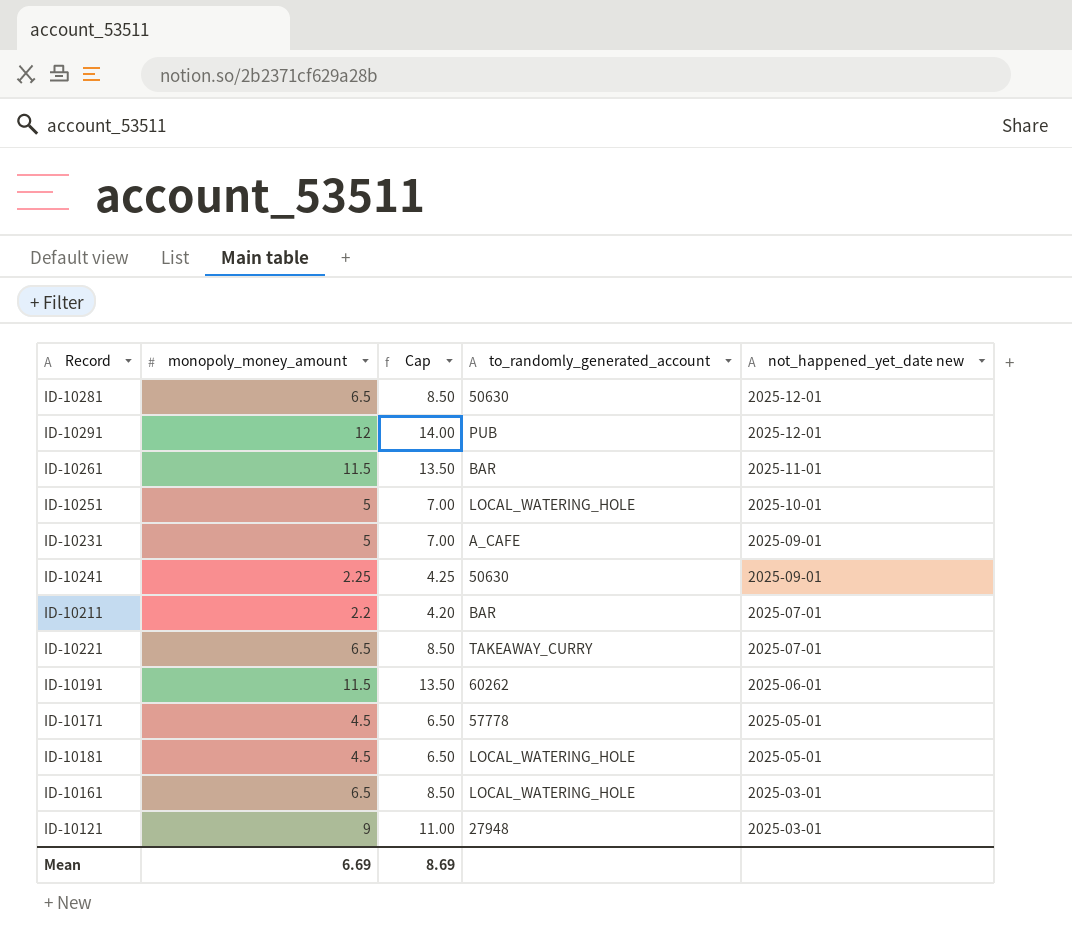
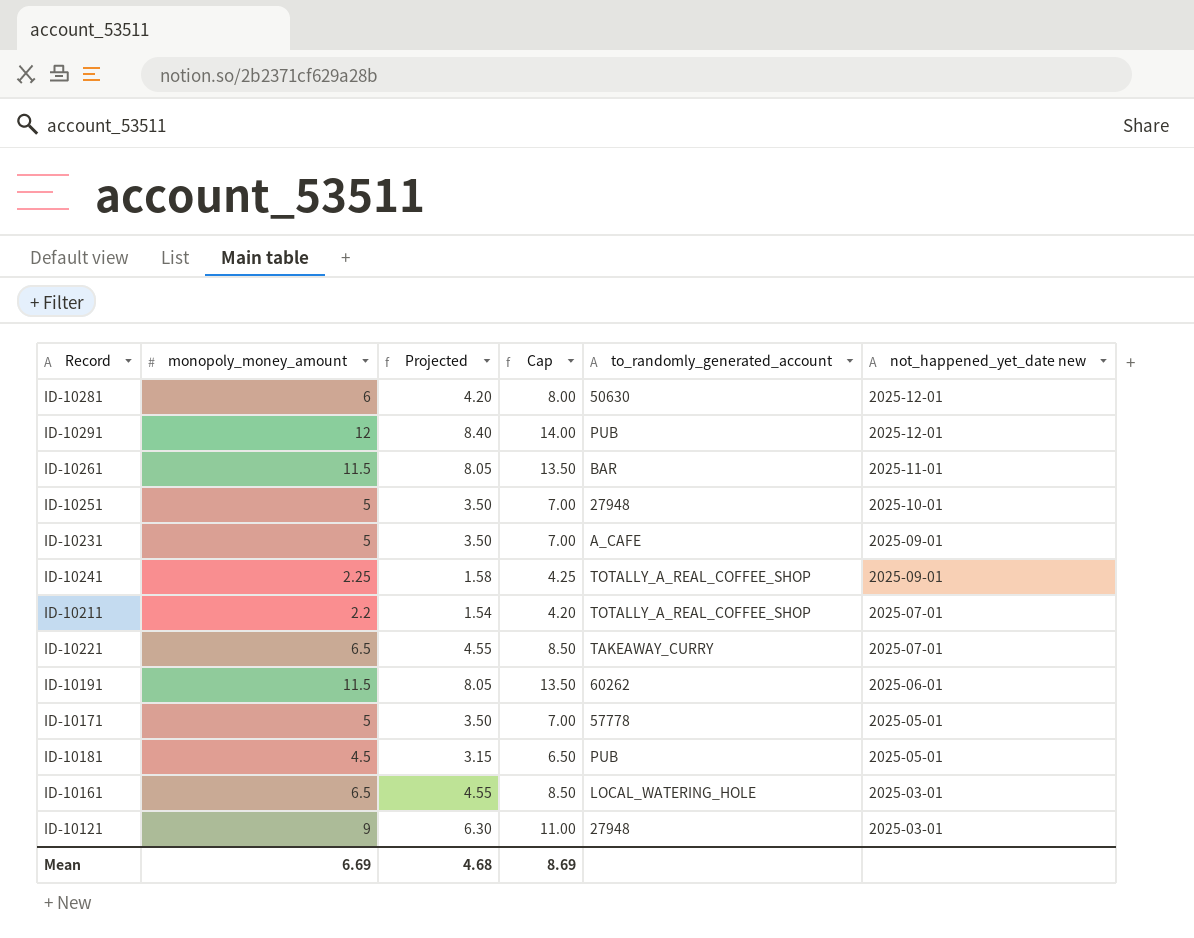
column Projected | formula: none -> [monopoly_money_amount] * 0.7
ID-10281 | monopoly_money_amount: 6.5 -> 6
ID-10281 | Cap: 8.50 -> 8.00
ID-10251 | to_randomly_generated_account: LOCAL_WATERING_HOLE -> 27948
ID-10241 | to_randomly_generated_account: 50630 -> TOTALLY_A_REAL_COFFEE_SHOP
ID-10211 | to_randomly_generated_account: BAR -> TOTALLY_A_REAL_COFFEE_SHOP
ID-10171 | monopoly_money_amount: 4.5 -> 5
ID-10171 | Cap: 6.50 -> 7.00
ID-10181 | to_randomly_generated_account: LOCAL_WATERING_HOLE -> PUB

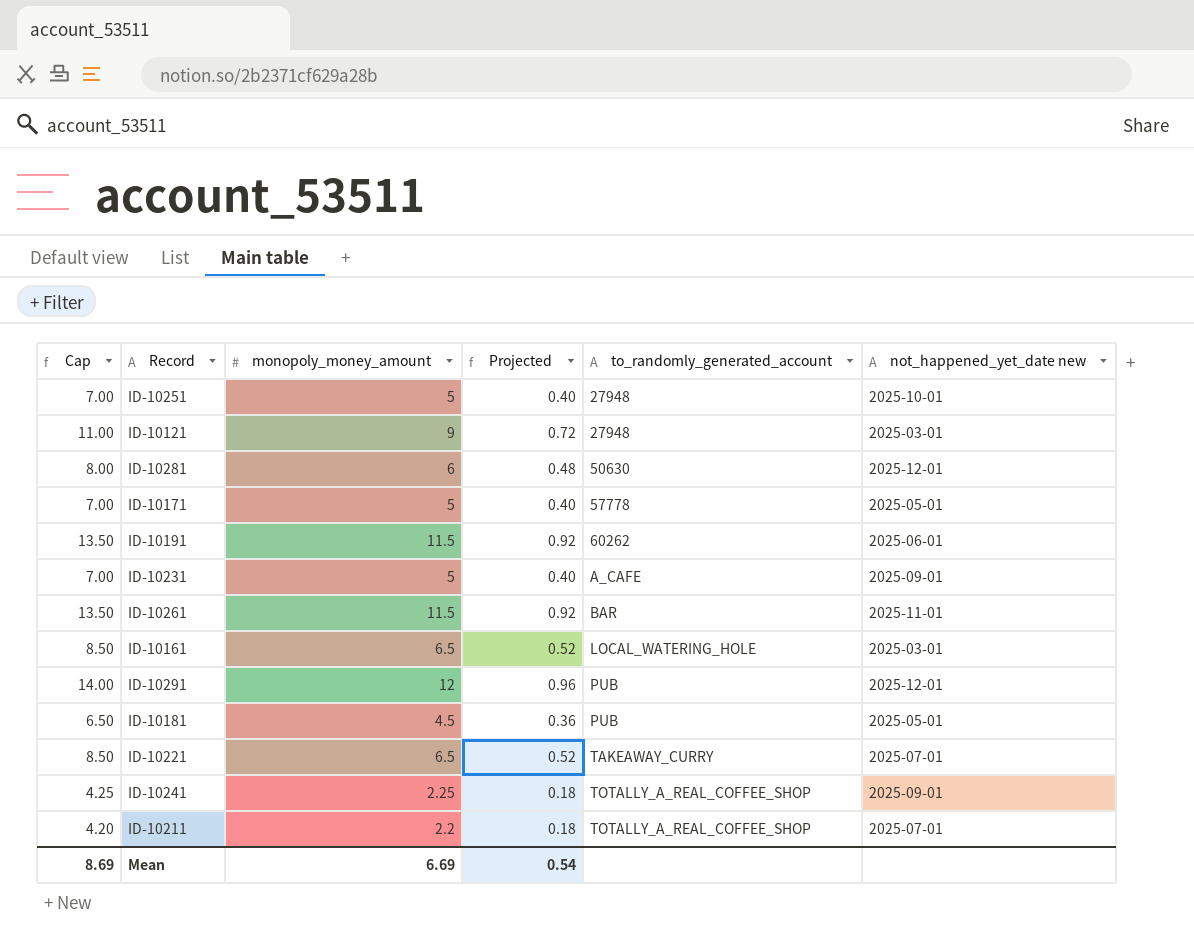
row order: not_happened_yet_date new descending -> to_randomly_generated_account ascending
column Cap | position: 4 -> 1
column Projected | formula: [monopoly_money_amount] * 0.7 -> [monopoly_money_amount] * 0.08
Mean | Projected: 4.68 -> 0.54

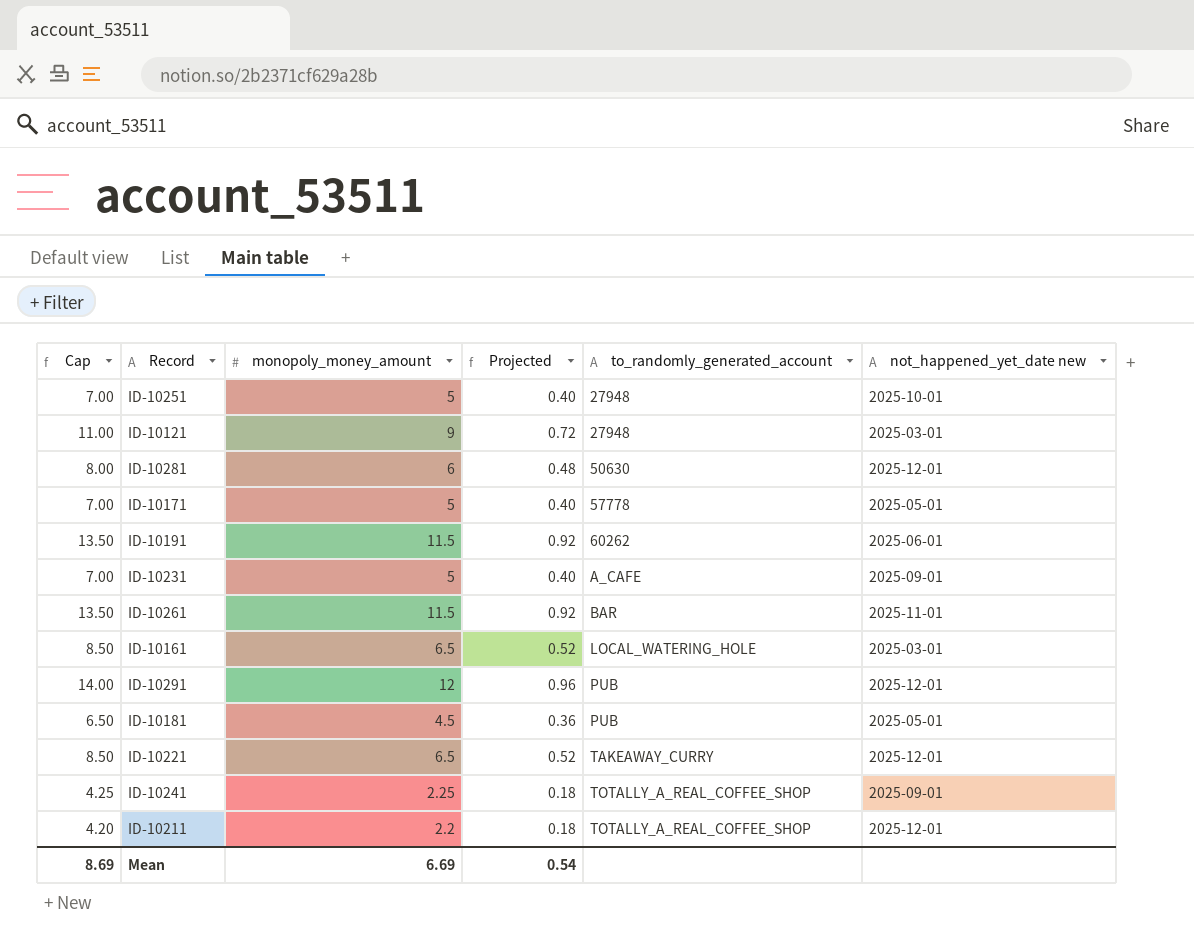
ID-10221 | not_happened_yet_date new: 2025-07-01 -> 2025-12-01
ID-10211 | not_happened_yet_date new: 2025-07-01 -> 2025-12-01

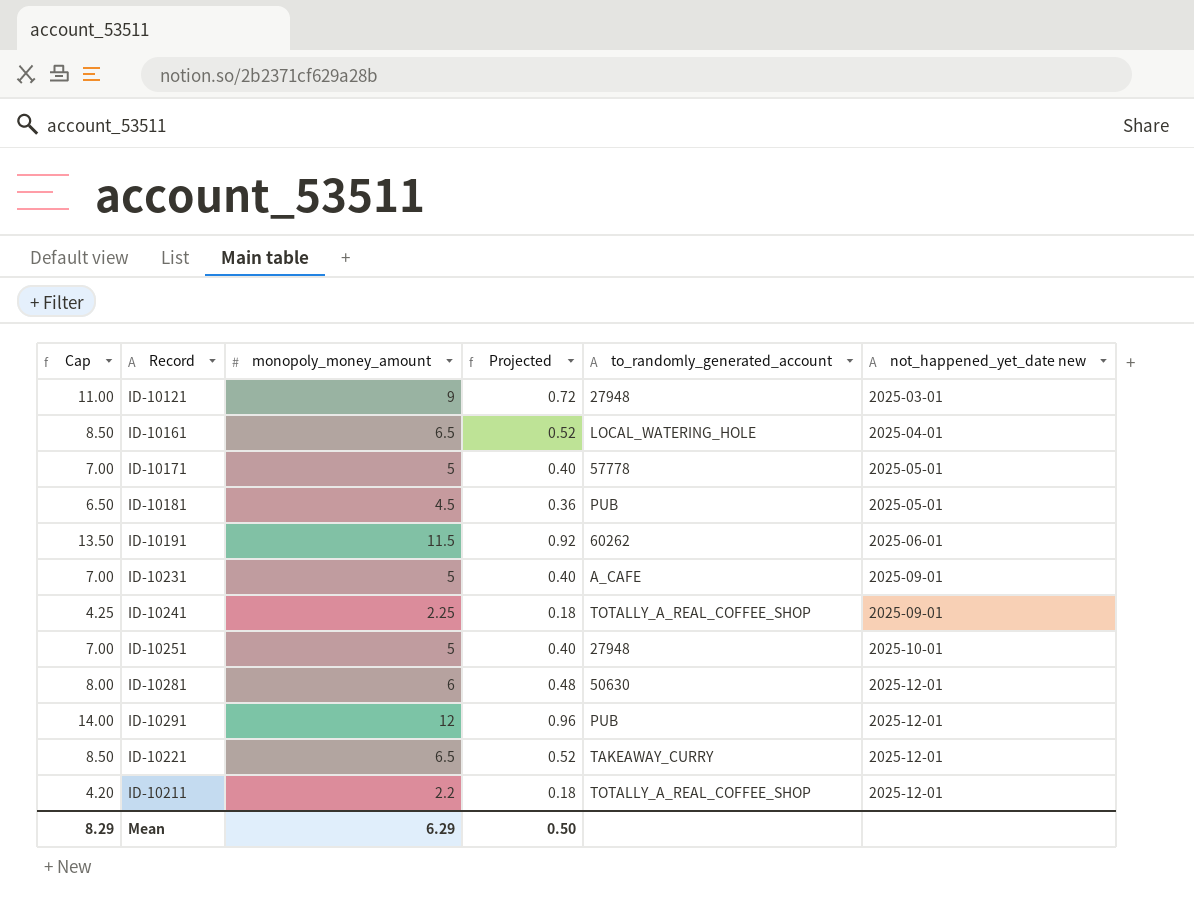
row order: to_randomly_generated_account ascending -> not_happened_yet_date new ascending
row ID-10261: 13.50 | 11.5 | 0.92 | BAR | 2025-11-01 -> none
ID-10161 | not_happened_yet_date new: 2025-03-01 -> 2025-04-01
Mean | Cap: 8.69 -> 8.29
Mean | monopoly_money_amount: 6.69 -> 6.29
Mean | Projected: 0.54 -> 0.50

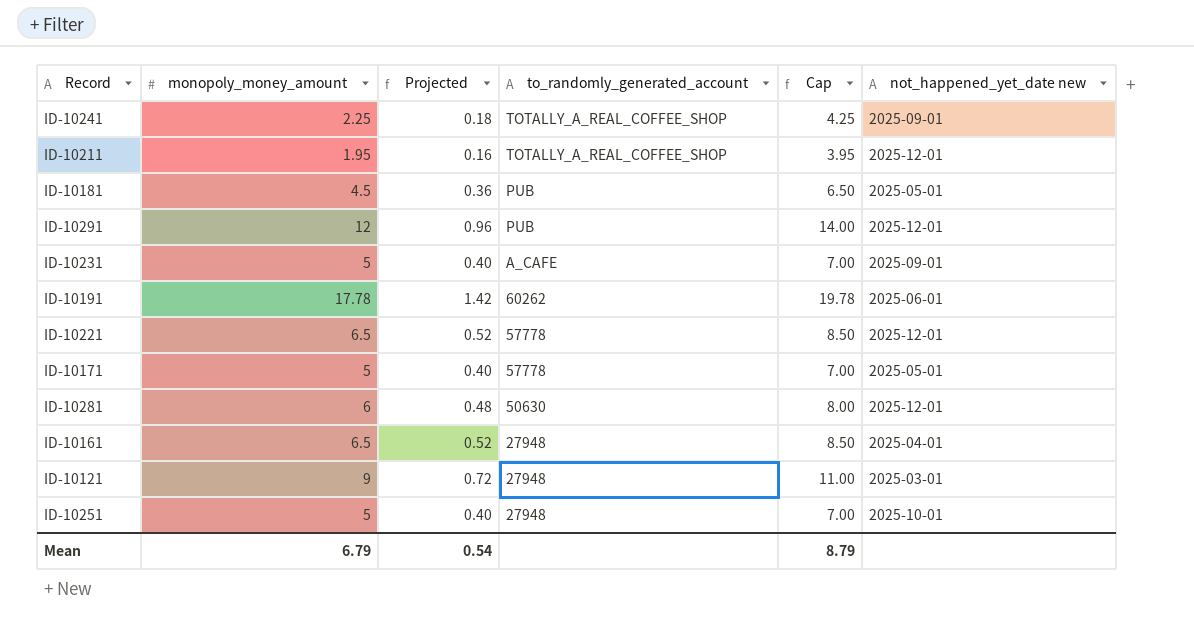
row order: not_happened_yet_date new ascending -> to_randomly_generated_account descending
column Cap | position: 1 -> 5
ID-10211 | monopoly_money_amount: 2.2 -> 1.95
ID-10211 | Projected: 0.18 -> 0.16
ID-10211 | Cap: 4.20 -> 3.95
ID-10191 | monopoly_money_amount: 11.5 -> 17.78
ID-10191 | Projected: 0.92 -> 1.42
ID-10191 | Cap: 13.50 -> 19.78
ID-10221 | to_randomly_generated_account: TAKEAWAY_CURRY -> 57778
ID-10161 | to_randomly_generated_account: LOCAL_WATERING_HOLE -> 27948
Mean | monopoly_money_amount: 6.29 -> 6.79
Mean | Projected: 0.50 -> 0.54
Mean | Cap: 8.29 -> 8.79

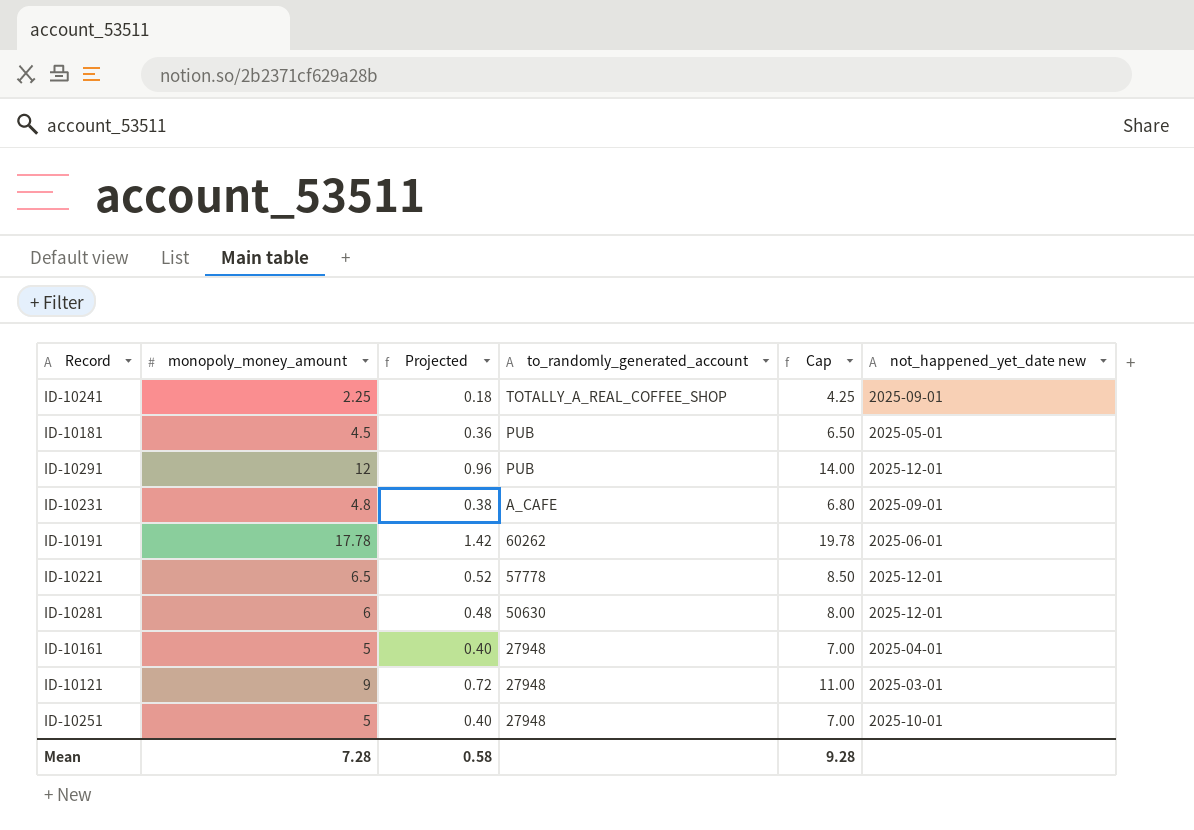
row ID-10211: 1.95 | 0.16 | TOTALLY_A_REAL_COFFEE_SHOP | 3.95 | 2025-12-01 -> none
row ID-10171: 5 | 0.40 | 57778 | 7.00 | 2025-05-01 -> none
ID-10231 | monopoly_money_amount: 5 -> 4.8
ID-10231 | Projected: 0.40 -> 0.38
ID-10231 | Cap: 7.00 -> 6.80
ID-10161 | monopoly_money_amount: 6.5 -> 5
ID-10161 | Projected: 0.52 -> 0.40
ID-10161 | Cap: 8.50 -> 7.00
Mean | monopoly_money_amount: 6.79 -> 7.28
Mean | Projected: 0.54 -> 0.58
Mean | Cap: 8.79 -> 9.28

